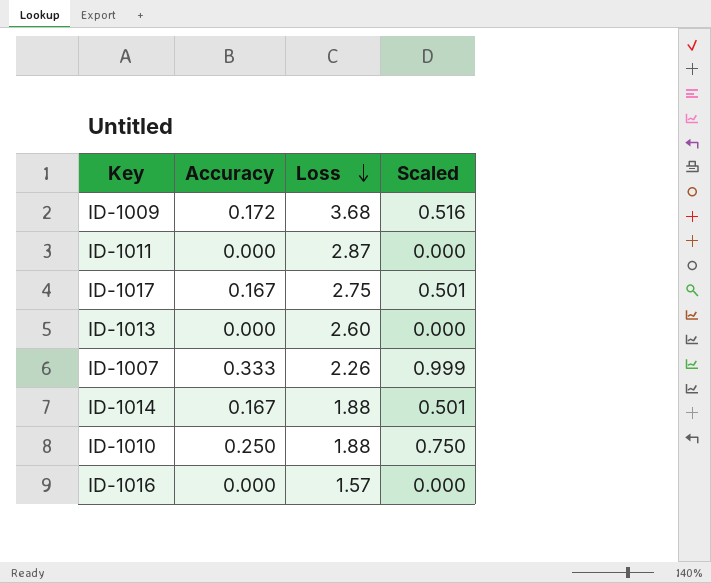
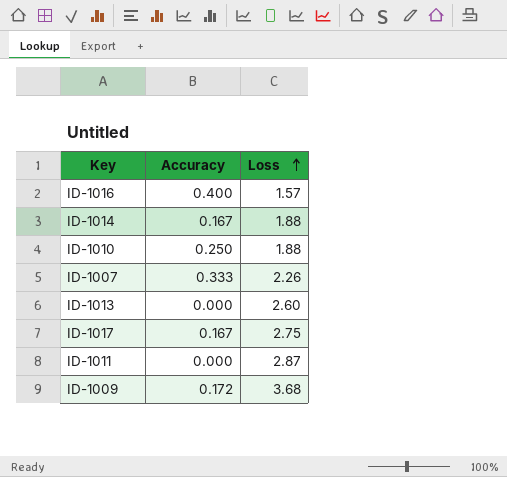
row order: Loss descending -> Loss ascending
column Scaled | formula: [Accuracy] * 3 -> none
ID-1016 | Accuracy: 0.000 -> 0.400

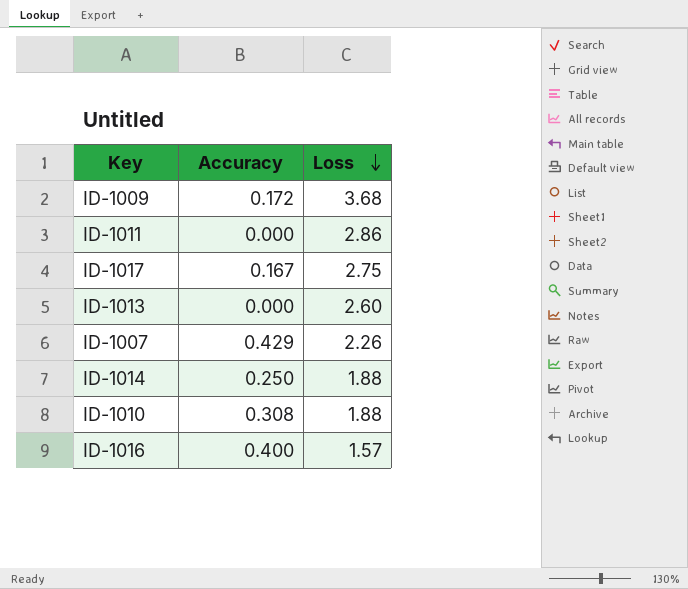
row order: Loss ascending -> Loss descending
ID-1011 | Loss: 2.87 -> 2.86
ID-1007 | Accuracy: 0.333 -> 0.429
ID-1014 | Accuracy: 0.167 -> 0.250
ID-1010 | Accuracy: 0.250 -> 0.308

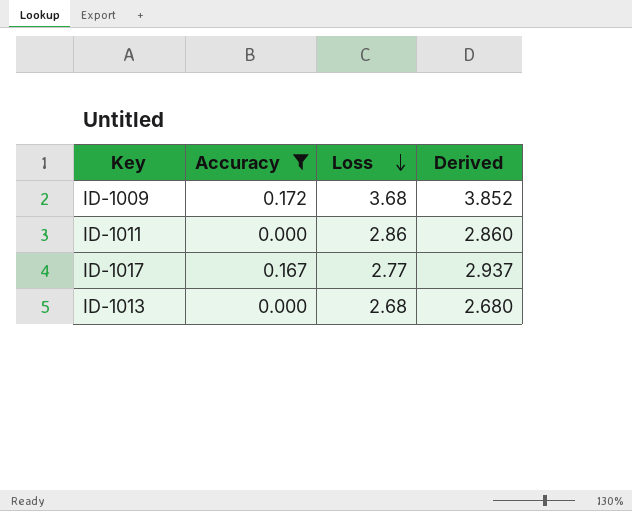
filter: none -> Accuracy <= 0.172
column Derived | formula: none -> [Accuracy] + [Loss]
ID-1017 | Loss: 2.75 -> 2.77
ID-1013 | Loss: 2.60 -> 2.68

